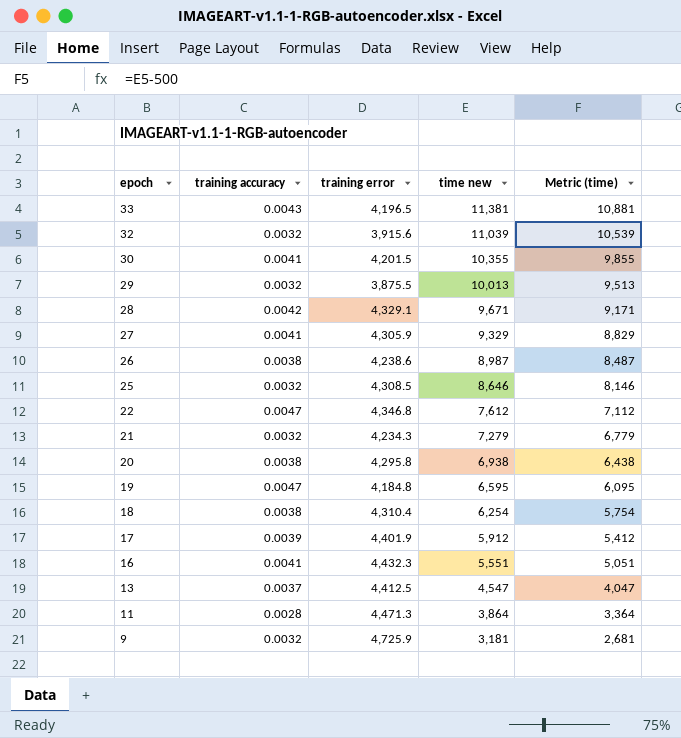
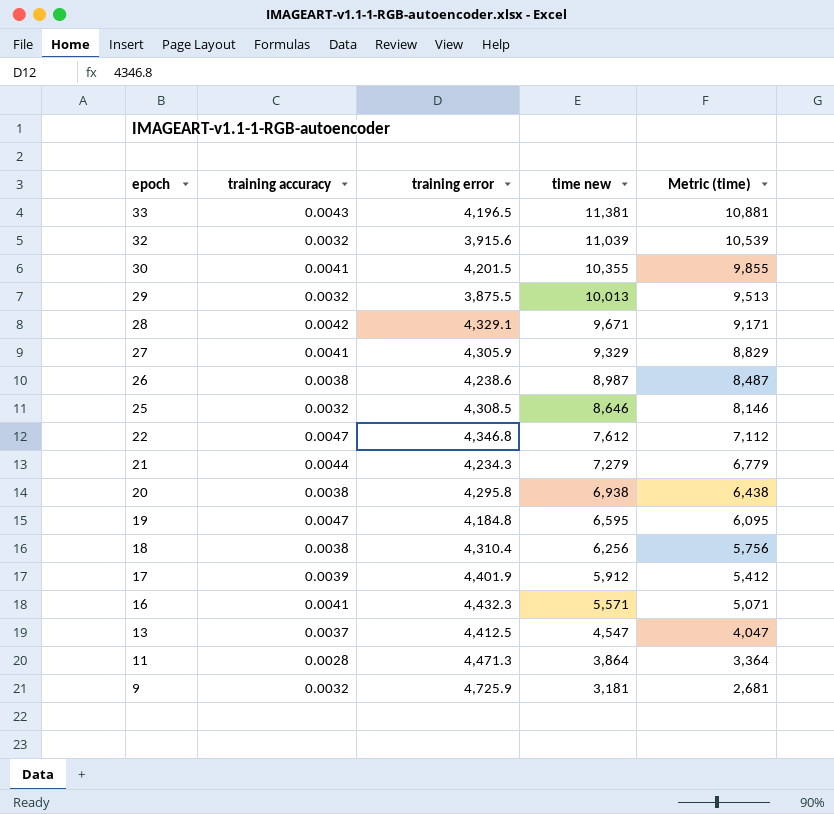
21 | training accuracy: 0.0032 -> 0.0044
18 | time new: 6,254 -> 6,256
18 | Metric (time): 5,754 -> 5,756
16 | time new: 5,551 -> 5,571
16 | Metric (time): 5,051 -> 5,071

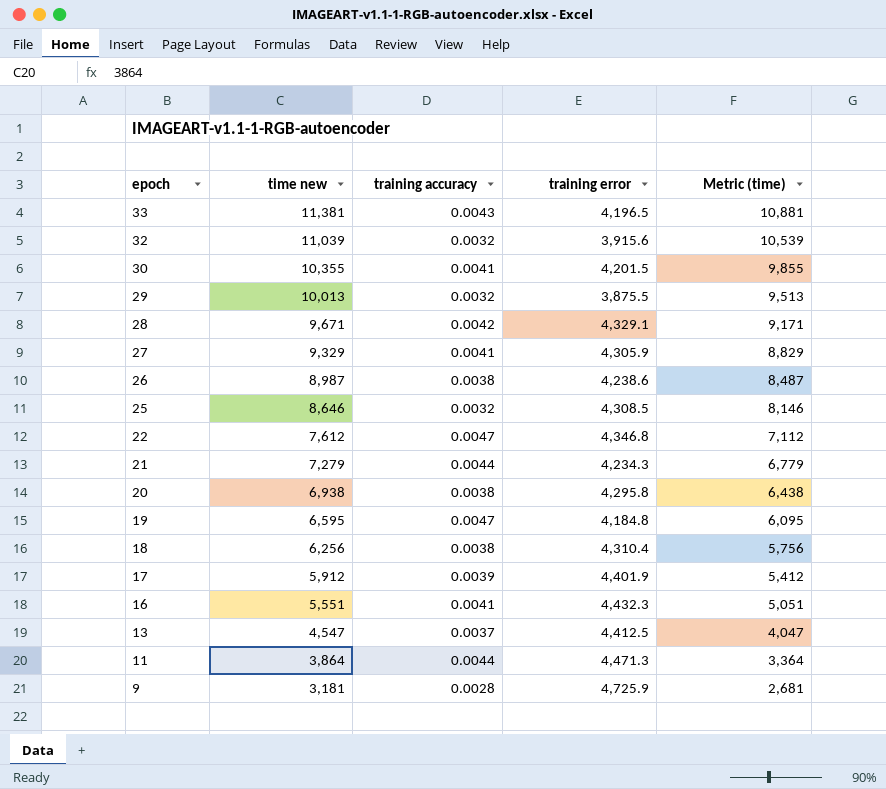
column time new | position: 4 -> 2
16 | time new: 5,571 -> 5,551
16 | Metric (time): 5,071 -> 5,051
11 | training accuracy: 0.0028 -> 0.0044
9 | training accuracy: 0.0032 -> 0.0028

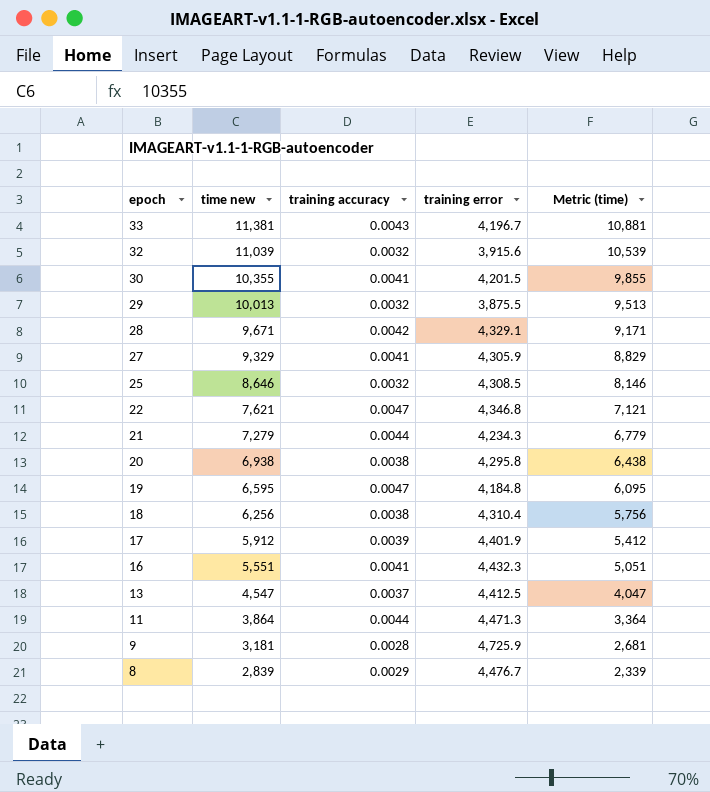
row 26: 8,987 | 0.0038 | 4,238.6 | 8,487 -> none
33 | training error: 4,196.5 -> 4,196.7
22 | time new: 7,612 -> 7,621
22 | Metric (time): 7,112 -> 7,121
row 8: none -> 2,839 | 0.0029 | 4,476.7 | 2,339

